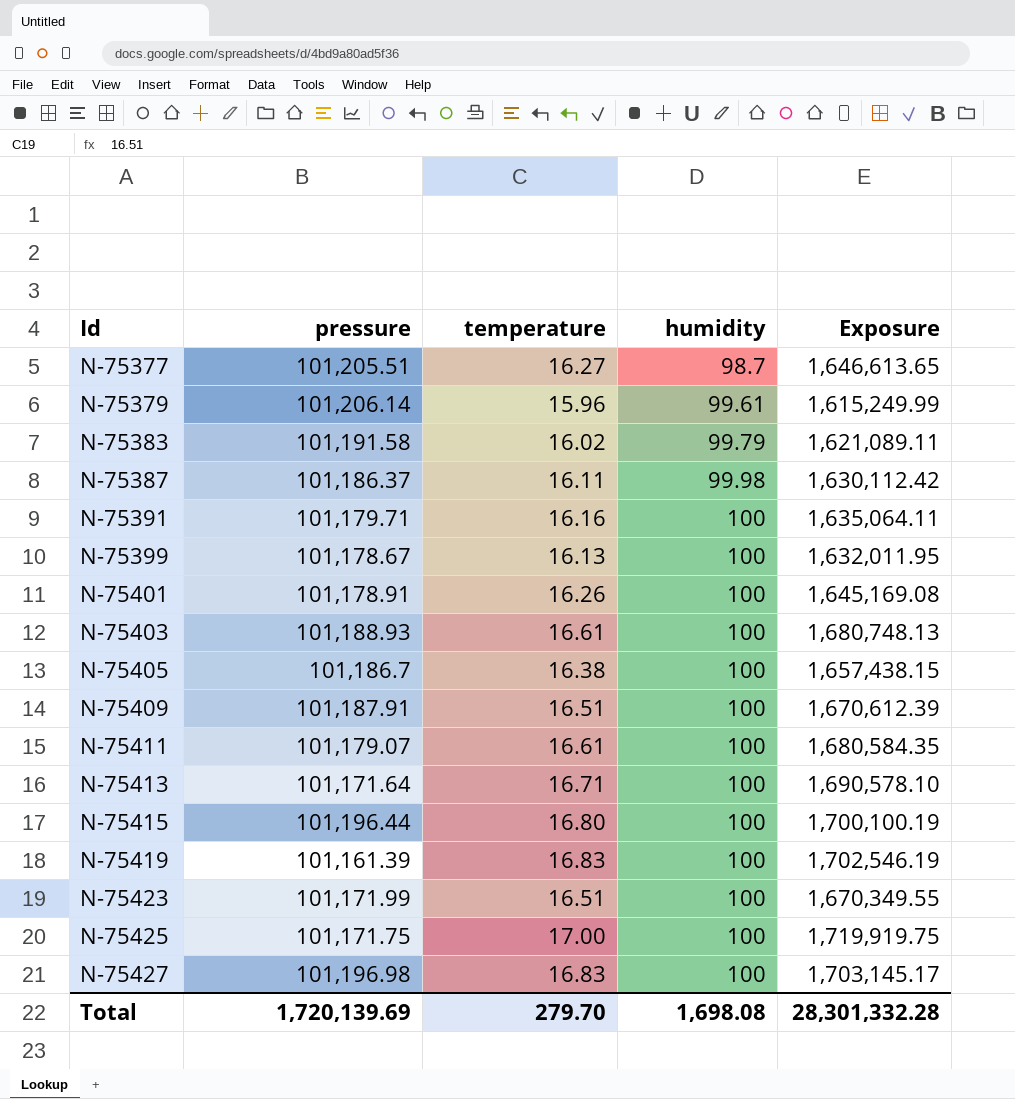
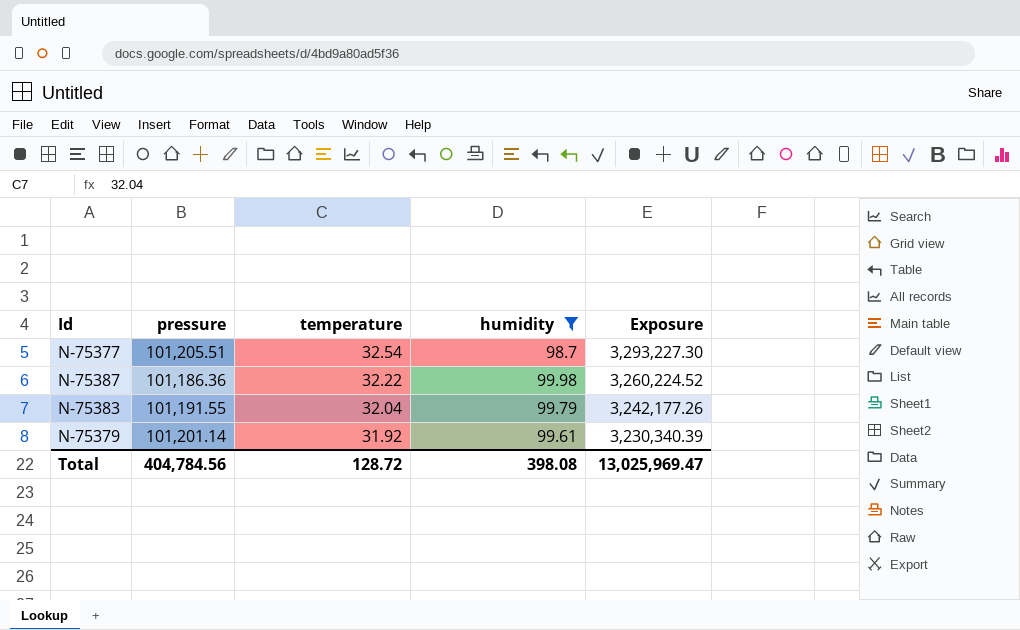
filter: none -> humidity != 100
row order: Id ascending -> temperature descending
N-75377 | temperature: 16.27 -> 32.54
N-75377 | Exposure: 1,646,613.65 -> 3,293,227.30
N-75387 | pressure: 101,186.37 -> 101,186.36
N-75387 | temperature: 16.11 -> 32.22
N-75387 | Exposure: 1,630,112.42 -> 3,260,224.52
N-75383 | pressure: 101,191.58 -> 101,191.55
N-75383 | temperature: 16.02 -> 32.04
N-75383 | Exposure: 1,621,089.11 -> 3,242,177.26
N-75379 | pressure: 101,206.14 -> 101,201.14
N-75379 | temperature: 15.96 -> 31.92
N-75379 | Exposure: 1,615,249.99 -> 3,230,340.39
Total | pressure: 1,720,139.69 -> 404,784.56
Total | temperature: 279.70 -> 128.72
Total | humidity: 1,698.08 -> 398.08
Total | Exposure: 28,301,332.28 -> 13,025,969.47

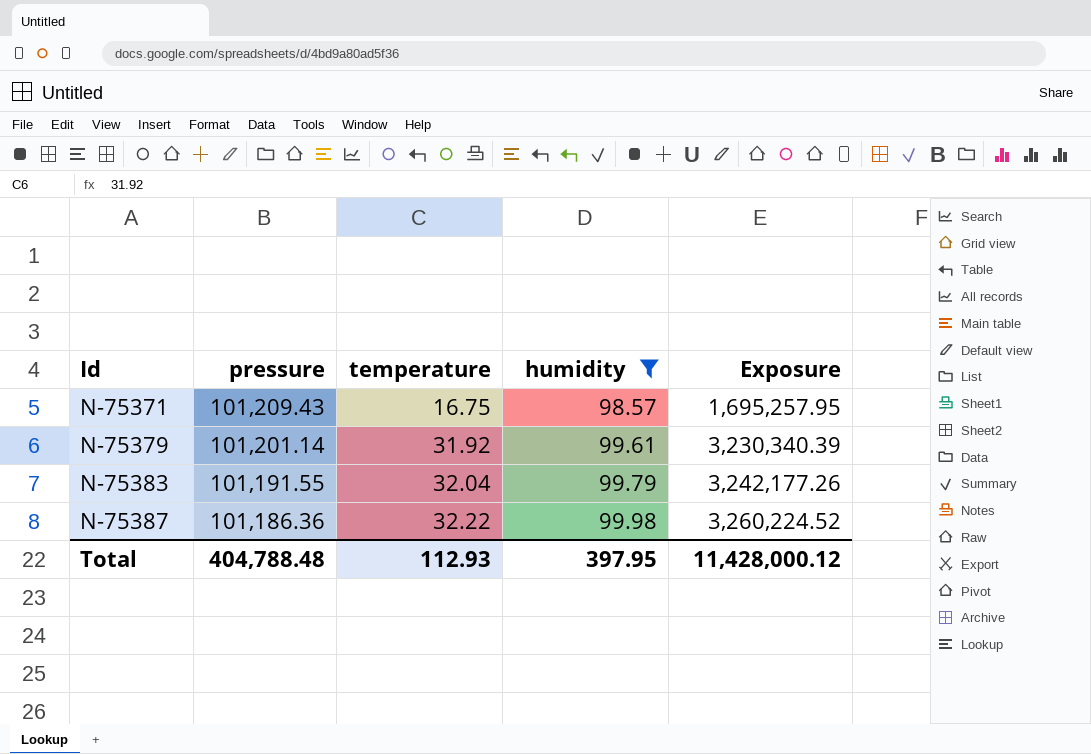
row order: temperature descending -> Id ascending
row N-75377: 101,205.51 | 32.54 | 98.7 | 3,293,227.30 -> none
row N-75371: none -> 101,209.43 | 16.75 | 98.57 | 1,695,257.95
Total | pressure: 404,784.56 -> 404,788.48
Total | temperature: 128.72 -> 112.93
Total | humidity: 398.08 -> 397.95
Total | Exposure: 13,025,969.47 -> 11,428,000.12

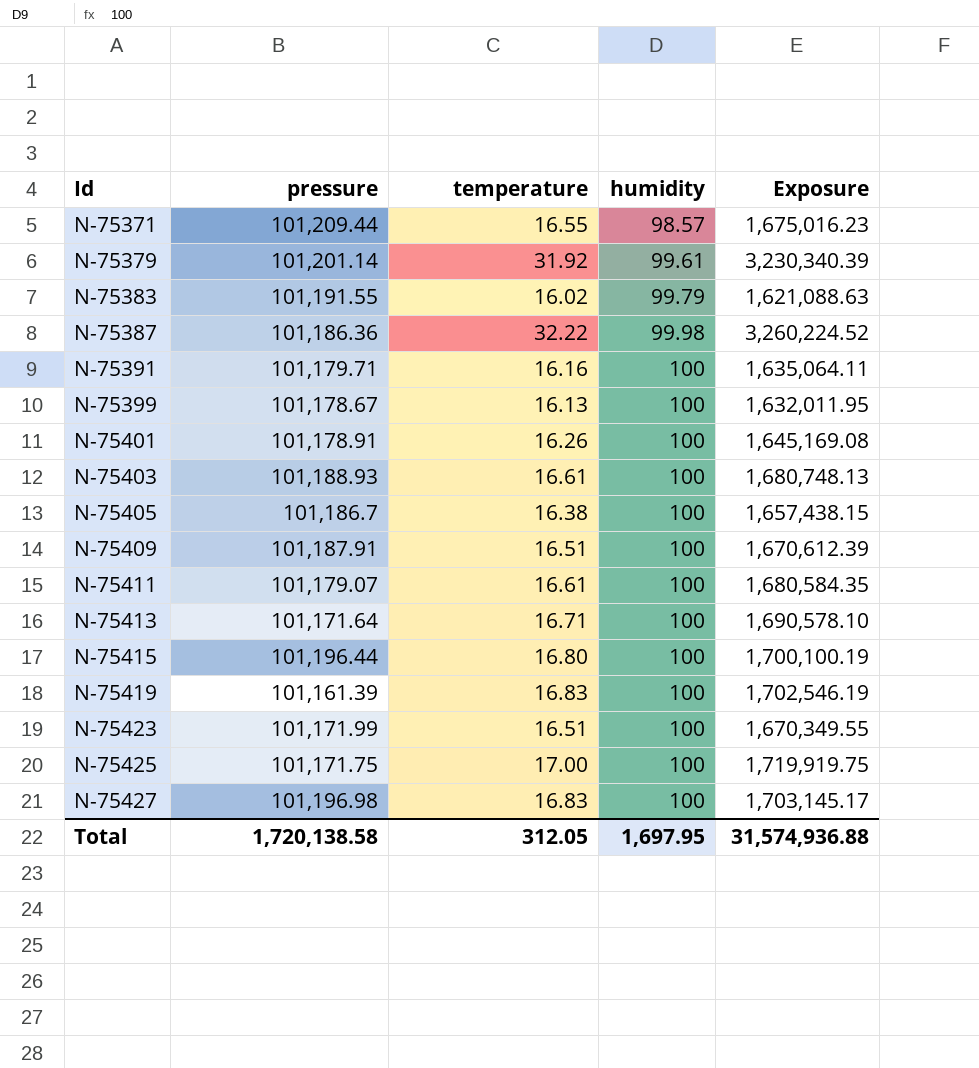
filter: humidity != 100 -> none
N-75371 | pressure: 101,209.43 -> 101,209.44
N-75371 | temperature: 16.75 -> 16.55
N-75371 | Exposure: 1,695,257.95 -> 1,675,016.23
N-75383 | temperature: 32.04 -> 16.02
N-75383 | Exposure: 3,242,177.26 -> 1,621,088.63
Total | pressure: 404,788.48 -> 1,720,138.58
Total | temperature: 112.93 -> 312.05
Total | humidity: 397.95 -> 1,697.95
Total | Exposure: 11,428,000.12 -> 31,574,936.88

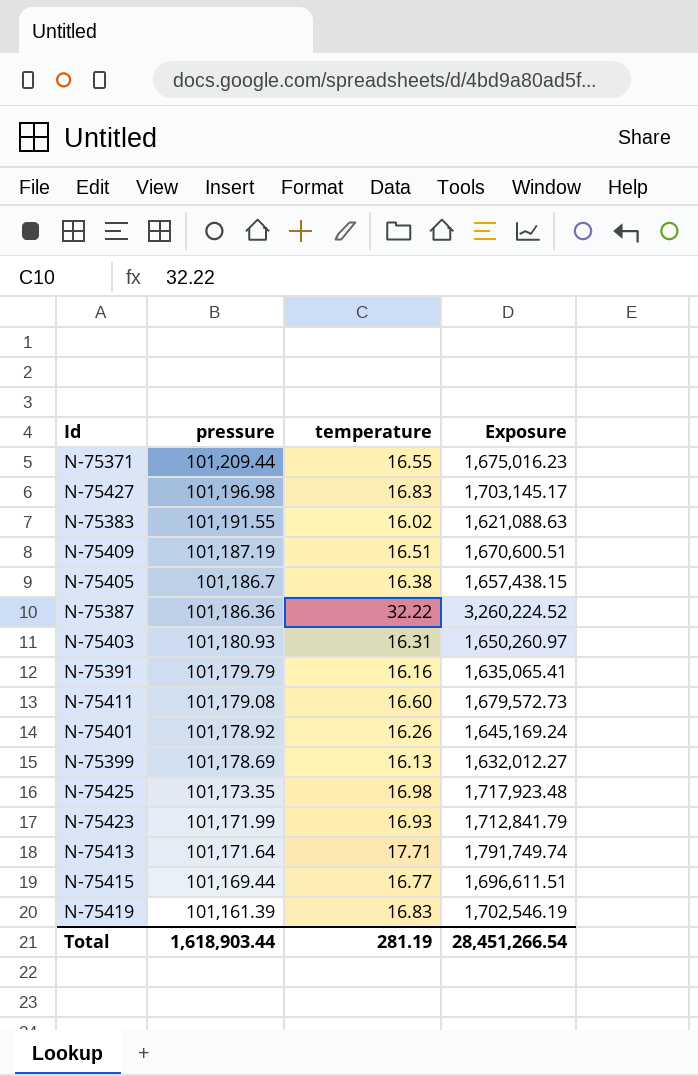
row order: Id ascending -> pressure descending
column humidity | position: 4 -> none
row N-75379: 101,201.14 | 31.92 | 99.61 | 3,230,340.39 -> none
N-75409 | pressure: 101,187.91 -> 101,187.19
N-75409 | Exposure: 1,670,612.39 -> 1,670,600.51
N-75403 | pressure: 101,188.93 -> 101,180.93
N-75403 | temperature: 16.61 -> 16.31
N-75403 | Exposure: 1,680,748.13 -> 1,650,260.97
N-75391 | pressure: 101,179.71 -> 101,179.79
N-75391 | Exposure: 1,635,064.11 -> 1,635,065.41
N-75411 | pressure: 101,179.07 -> 101,179.08
N-75411 | temperature: 16.61 -> 16.60
N-75411 | Exposure: 1,680,584.35 -> 1,679,572.73
N-75401 | pressure: 101,178.91 -> 101,178.92
N-75401 | Exposure: 1,645,169.08 -> 1,645,169.24
N-75399 | pressure: 101,178.67 -> 101,178.69
N-75399 | Exposure: 1,632,011.95 -> 1,632,012.27
N-75425 | pressure: 101,171.75 -> 101,173.35
N-75425 | temperature: 17.00 -> 16.98
N-75425 | Exposure: 1,719,919.75 -> 1,717,923.48
N-75423 | temperature: 16.51 -> 16.93
N-75423 | Exposure: 1,670,349.55 -> 1,712,841.79
N-75413 | temperature: 16.71 -> 17.71
N-75413 | Exposure: 1,690,578.10 -> 1,791,749.74
N-75415 | pressure: 101,196.44 -> 101,169.44
N-75415 | temperature: 16.80 -> 16.77
N-75415 | Exposure: 1,700,100.19 -> 1,696,611.51
Total | pressure: 1,720,138.58 -> 1,618,903.44
Total | temperature: 312.05 -> 281.19
Total | Exposure: 31,574,936.88 -> 28,451,266.54

